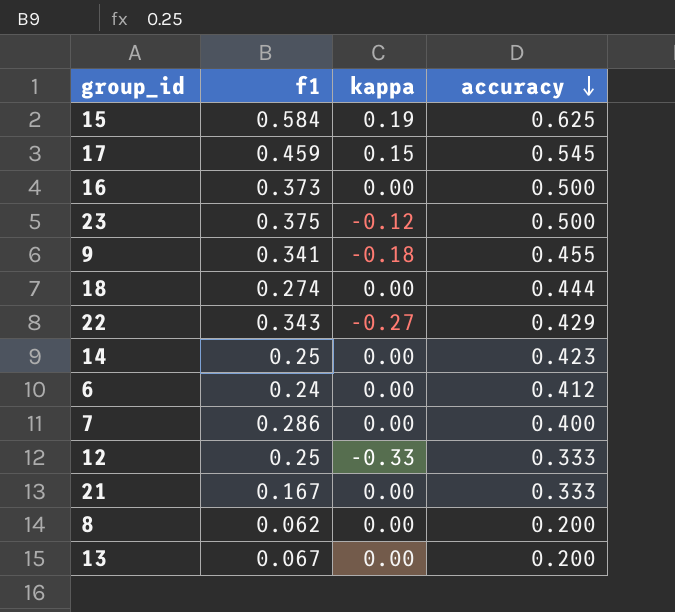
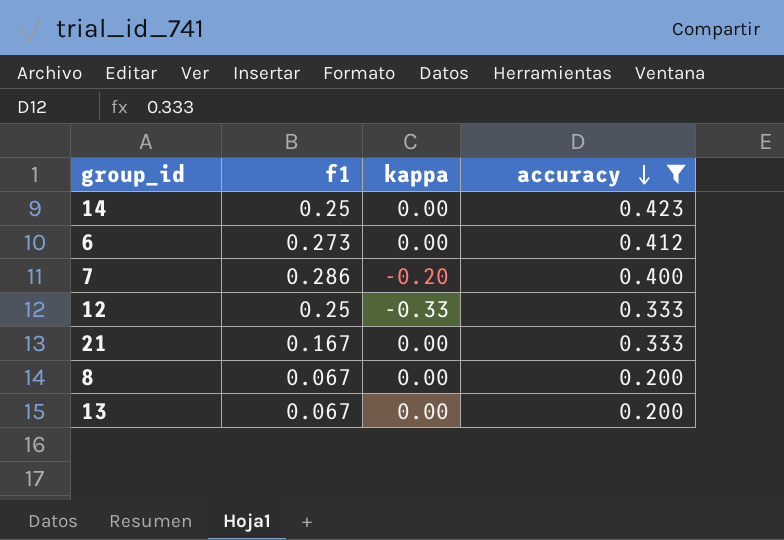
filter: none -> accuracy <= 0.423
6 | f1: 0.24 -> 0.273
7 | kappa: 0.00 -> -0.20
8 | f1: 0.062 -> 0.067

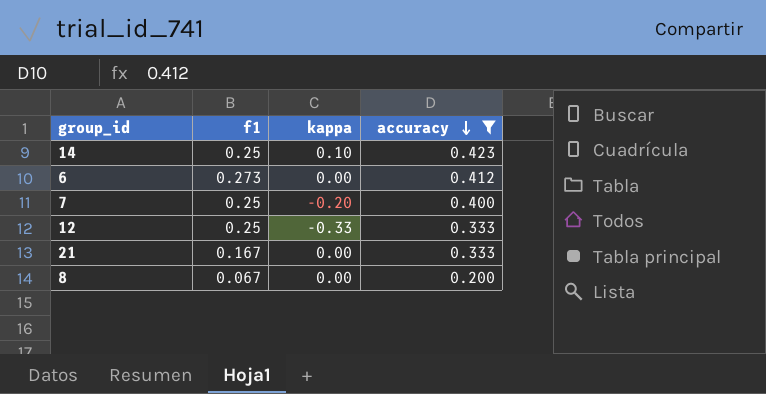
row 13: 0.067 | 0.00 | 0.200 -> none
14 | kappa: 0.00 -> 0.10
7 | f1: 0.286 -> 0.25

